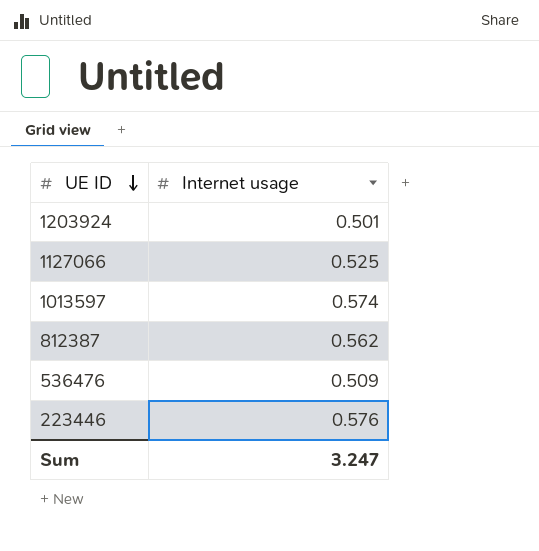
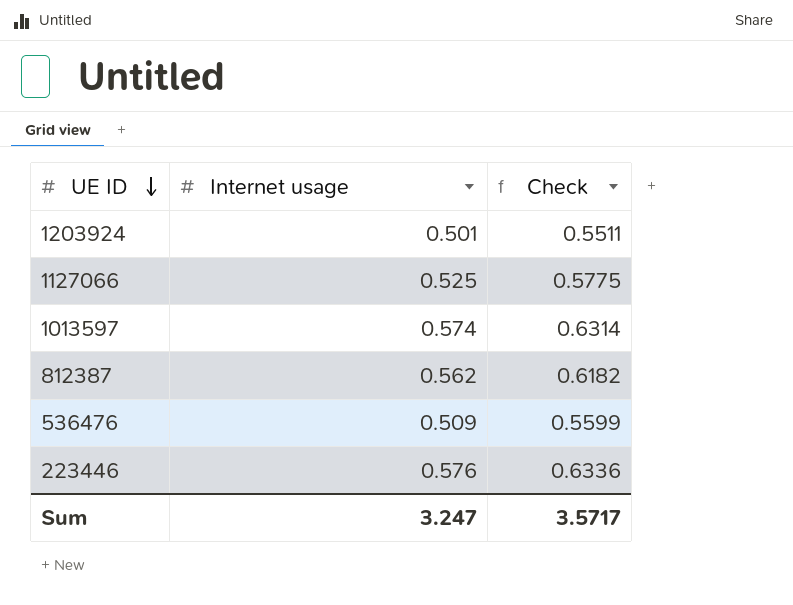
column Check | formula: none -> [Internet usage] * 1.1

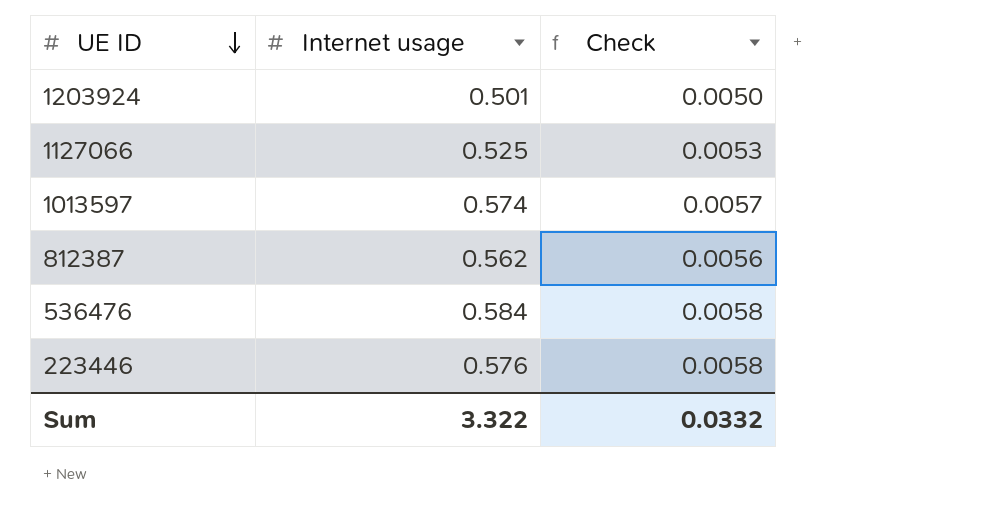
column Check | formula: [Internet usage] * 1.1 -> [Internet usage] * 0.01
536476 | Internet usage: 0.509 -> 0.584
Sum | Internet usage: 3.247 -> 3.322
Sum | Check: 3.5717 -> 0.0332

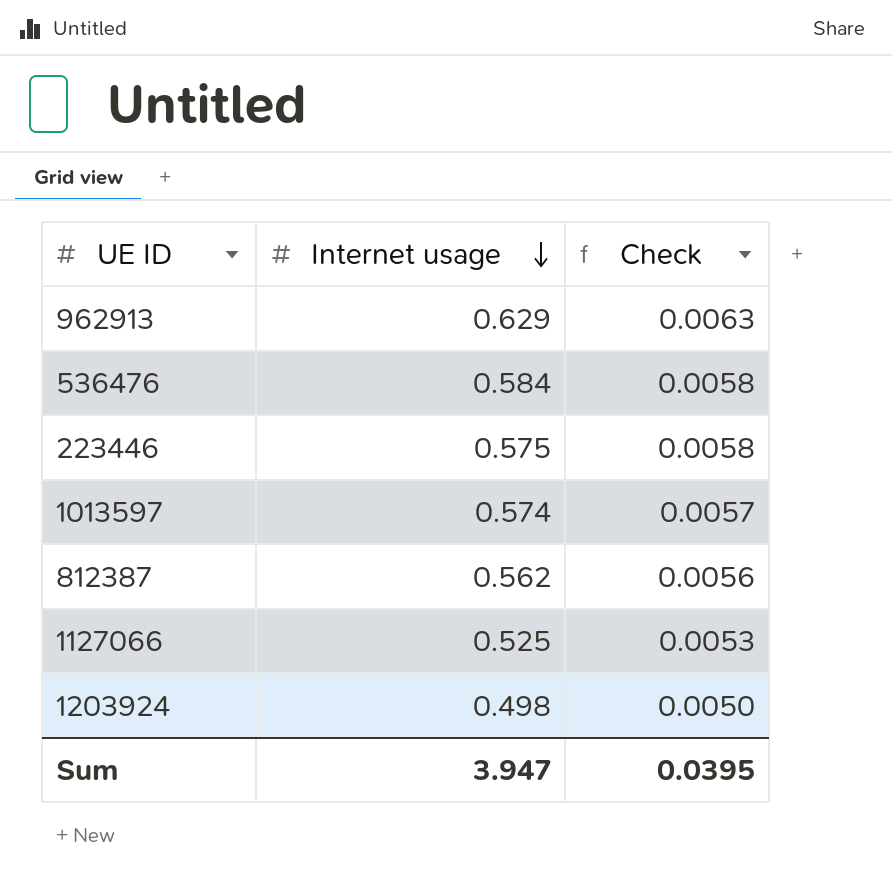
row order: UE ID descending -> Internet usage descending
row 962913: none -> 0.629 | 0.0063
223446 | Internet usage: 0.576 -> 0.575
1203924 | Internet usage: 0.501 -> 0.498
Sum | Internet usage: 3.322 -> 3.947
Sum | Check: 0.0332 -> 0.0395

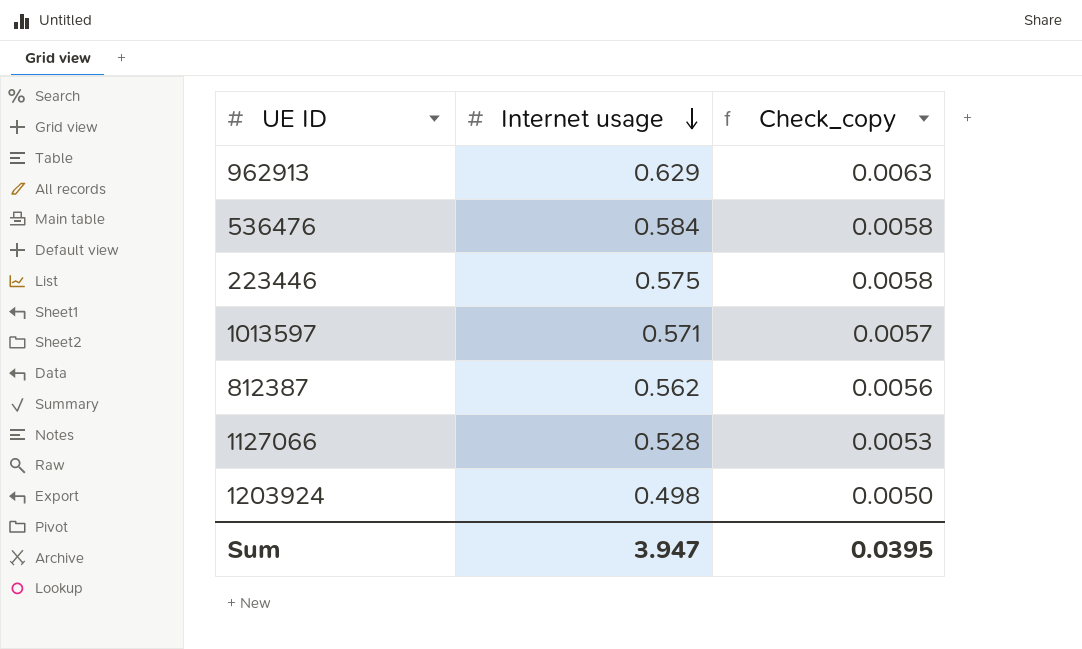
column name: Check -> Check_copy
1013597 | Internet usage: 0.574 -> 0.571
1127066 | Internet usage: 0.525 -> 0.528

